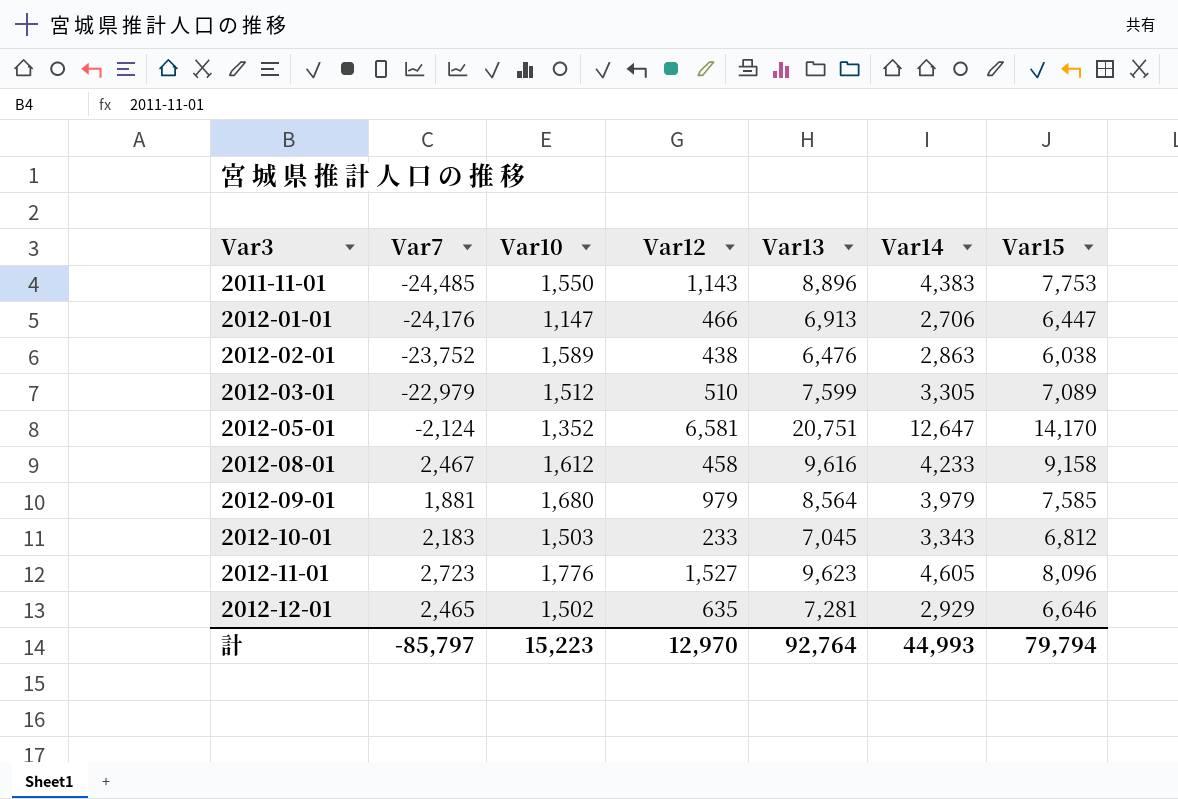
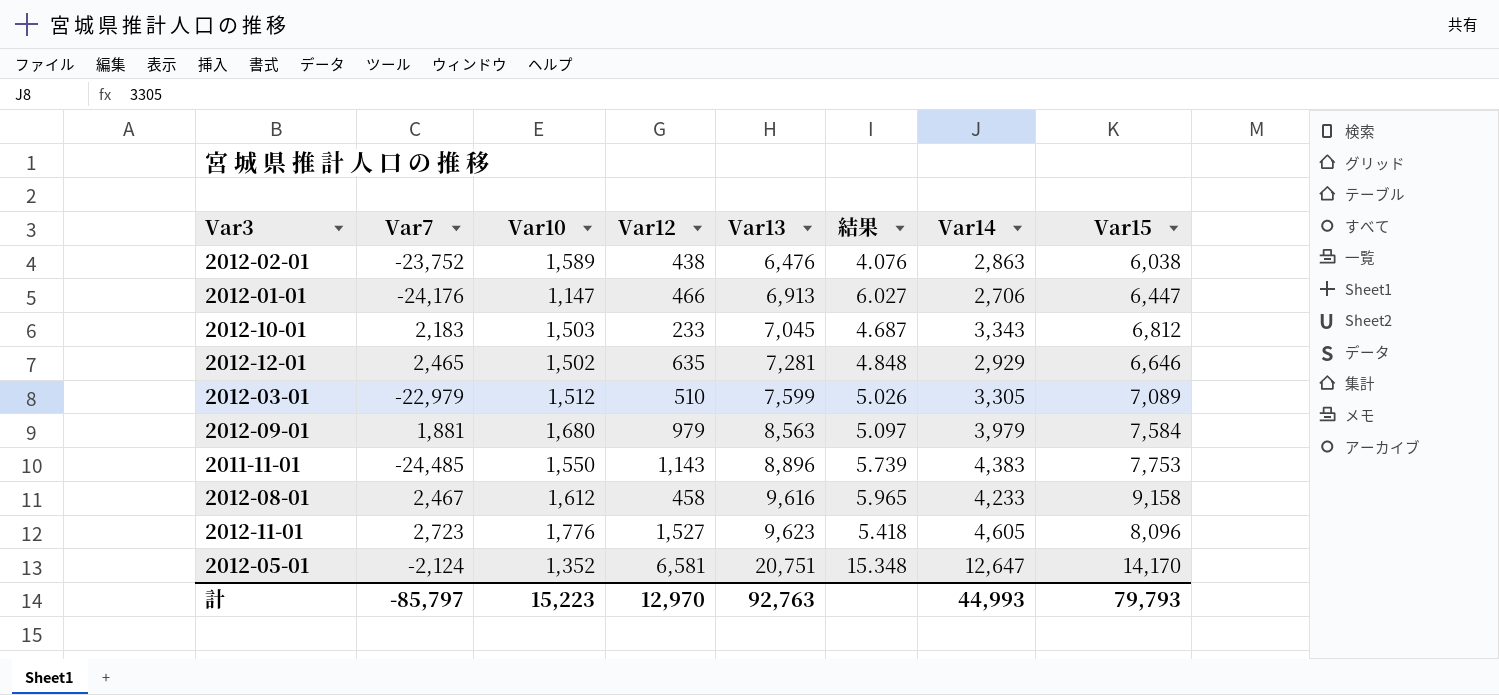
row order: Var3 ascending -> Var13 ascending
column 結果 | formula: none -> [Var13] / [Var10]
2012-09-01 | Var13: 8,564 -> 8,563
2012-09-01 | Var15: 7,585 -> 7,584
計 | Var13: 92,764 -> 92,763
計 | Var15: 79,794 -> 79,793

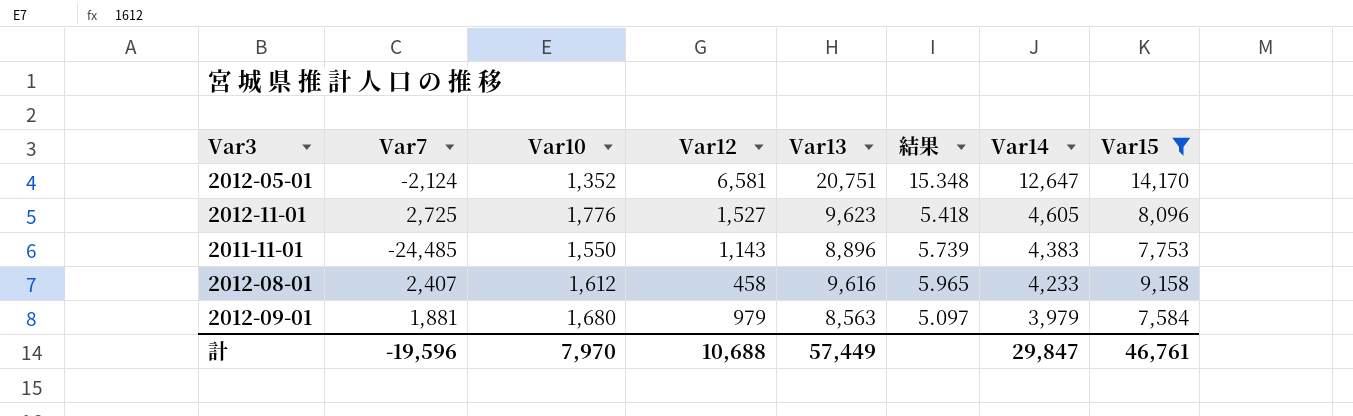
filter: none -> Var15 >= 7,584
row order: Var13 ascending -> Var14 descending
2012-11-01 | Var7: 2,723 -> 2,725
2012-08-01 | Var7: 2,467 -> 2,407
計 | Var7: -85,797 -> -19,596
計 | Var10: 15,223 -> 7,970
計 | Var12: 12,970 -> 10,688
計 | Var13: 92,763 -> 57,449
計 | Var14: 44,993 -> 29,847
計 | Var15: 79,793 -> 46,761

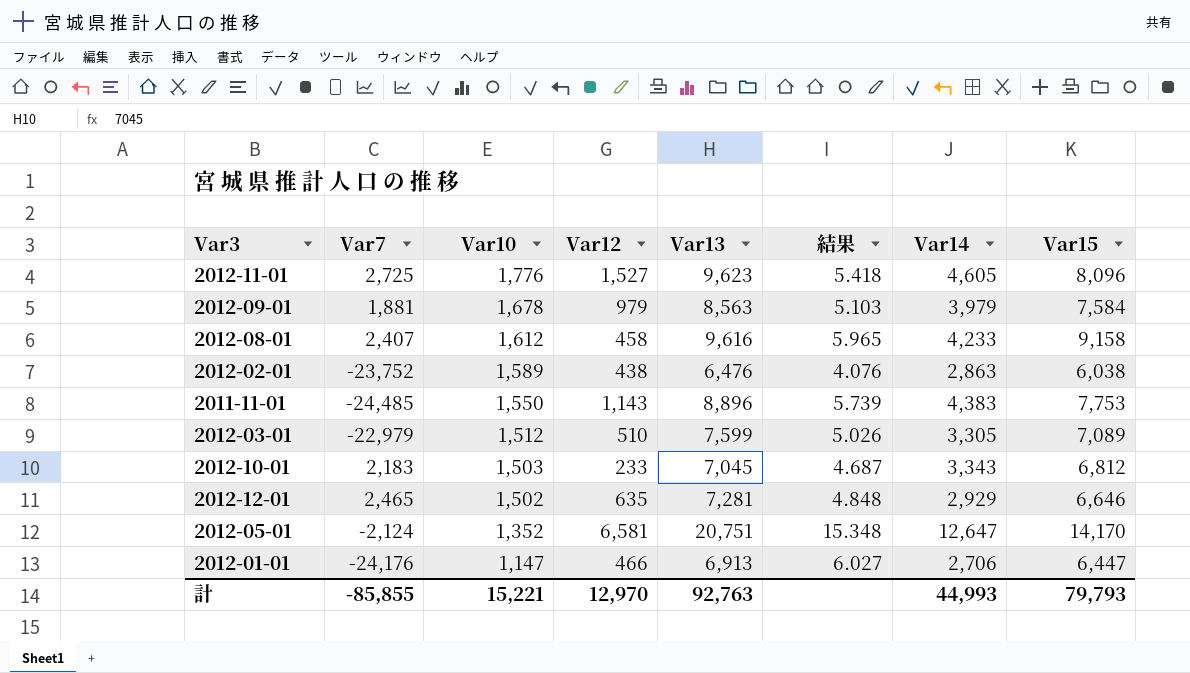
filter: Var15 >= 7,584 -> none
row order: Var14 descending -> Var10 descending
2012-09-01 | Var10: 1,680 -> 1,678
2012-09-01 | 結果: 5.097 -> 5.103
計 | Var7: -19,596 -> -85,855
計 | Var10: 7,970 -> 15,221
計 | Var12: 10,688 -> 12,970
計 | Var13: 57,449 -> 92,763
計 | Var14: 29,847 -> 44,993
計 | Var15: 46,761 -> 79,793

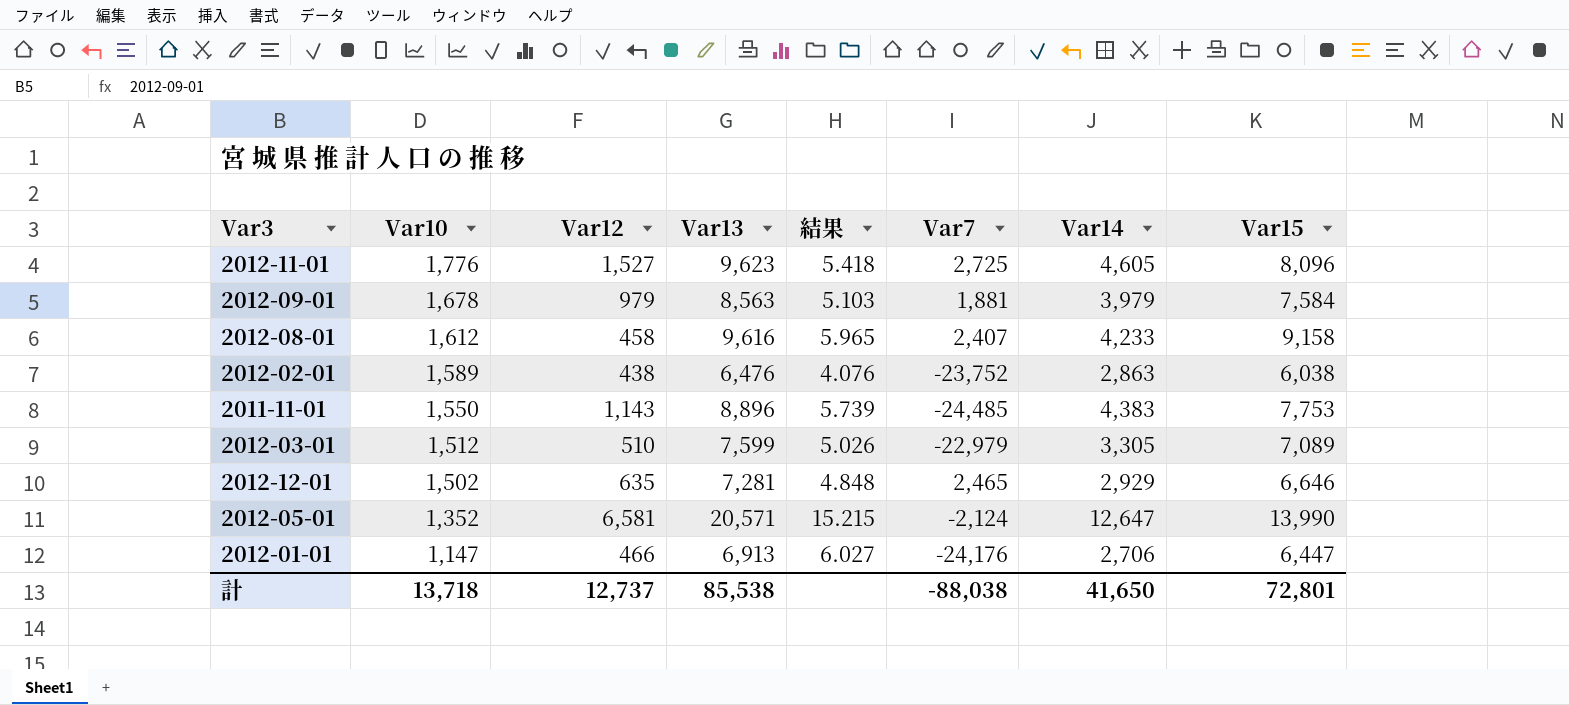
column Var7 | position: 2 -> 6
row 2012-10-01: 2,183 | 1,503 | 233 | 7,045 | 4.687 | 3,343 | 6,812 -> none
2012-05-01 | Var13: 20,751 -> 20,571
2012-05-01 | 結果: 15.348 -> 15.215
2012-05-01 | Var15: 14,170 -> 13,990
計 | Var10: 15,221 -> 13,718
計 | Var12: 12,970 -> 12,737
計 | Var13: 92,763 -> 85,538
計 | Var7: -85,855 -> -88,038
計 | Var14: 44,993 -> 41,650
計 | Var15: 79,793 -> 72,801

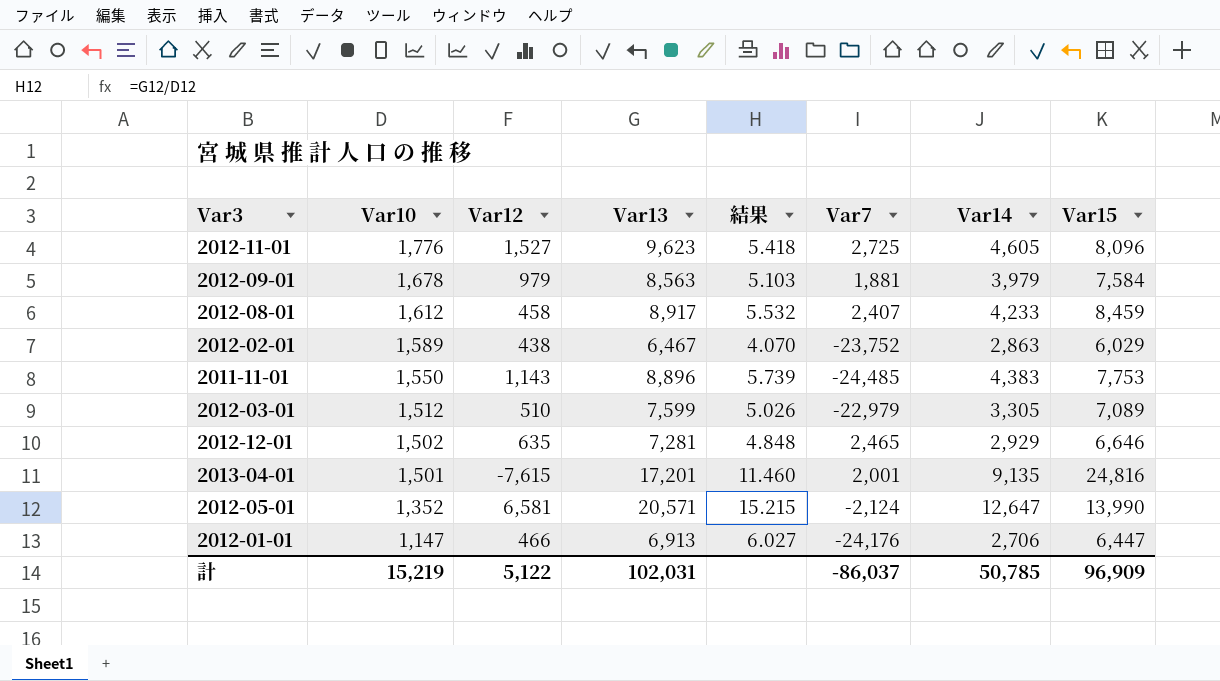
2012-08-01 | Var13: 9,616 -> 8,917
2012-08-01 | 結果: 5.965 -> 5.532
2012-08-01 | Var15: 9,158 -> 8,459
2012-02-01 | Var13: 6,476 -> 6,467
2012-02-01 | 結果: 4.076 -> 4.070
2012-02-01 | Var15: 6,038 -> 6,029
row 2013-04-01: none -> 1,501 | -7,615 | 17,201 | 11.460 | 2,001 | 9,135 | 24,816
計 | Var10: 13,718 -> 15,219
計 | Var12: 12,737 -> 5,122
計 | Var13: 85,538 -> 102,031
計 | Var7: -88,038 -> -86,037
計 | Var14: 41,650 -> 50,785
計 | Var15: 72,801 -> 96,909

